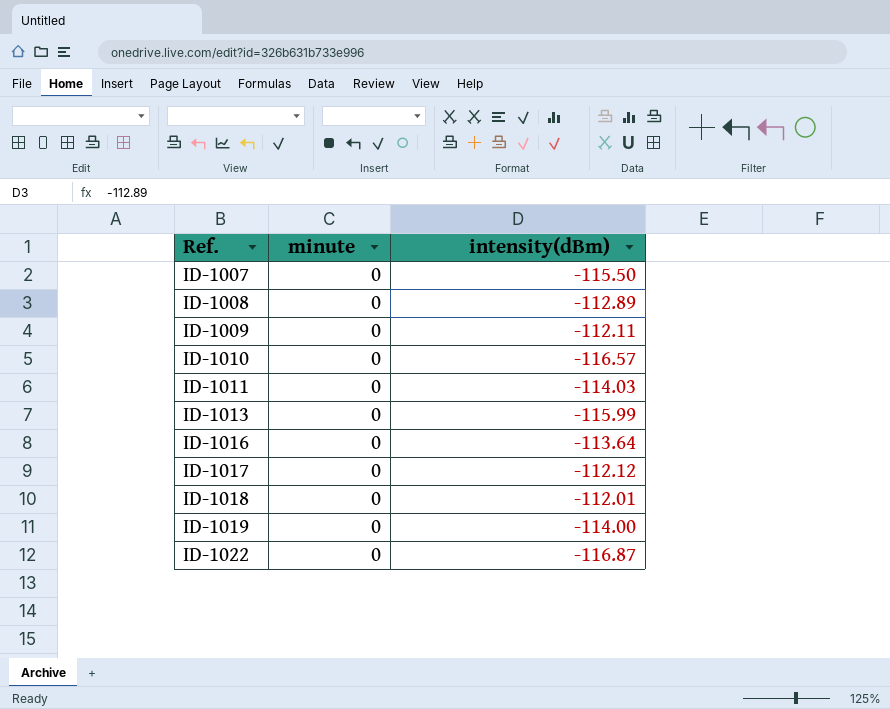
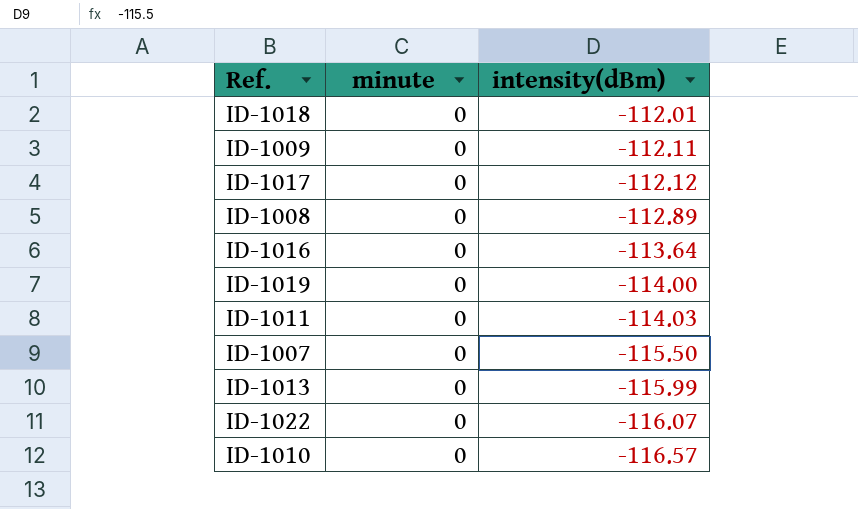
row order: Ref. ascending -> intensity(dBm) descending
ID-1022 | intensity(dBm): -116.87 -> -116.07

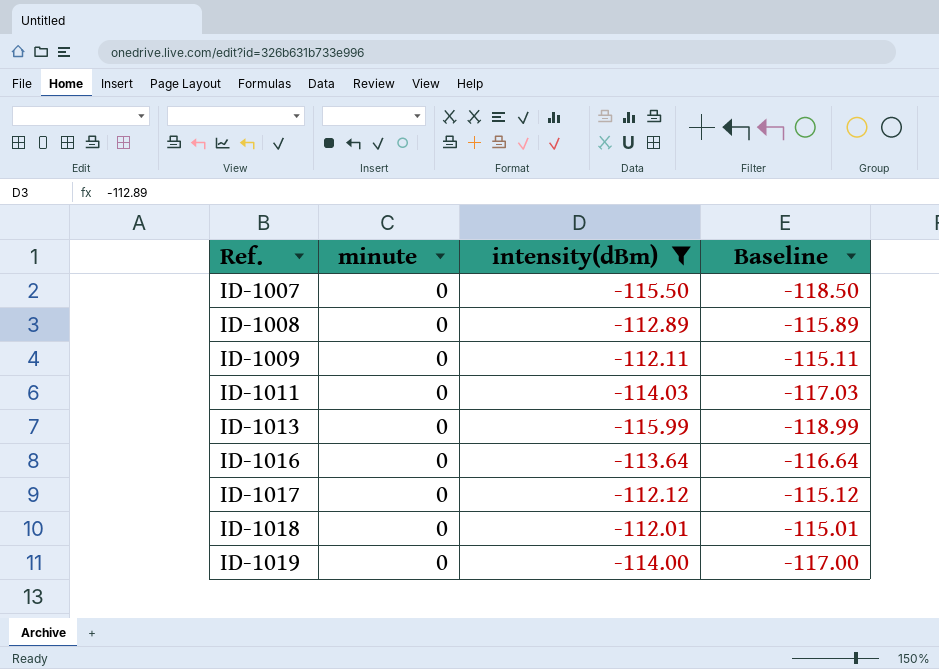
filter: none -> intensity(dBm) >= -115.99
row order: intensity(dBm) descending -> Ref. ascending
column Baseline | formula: none -> [intensity(dBm)] - 3

